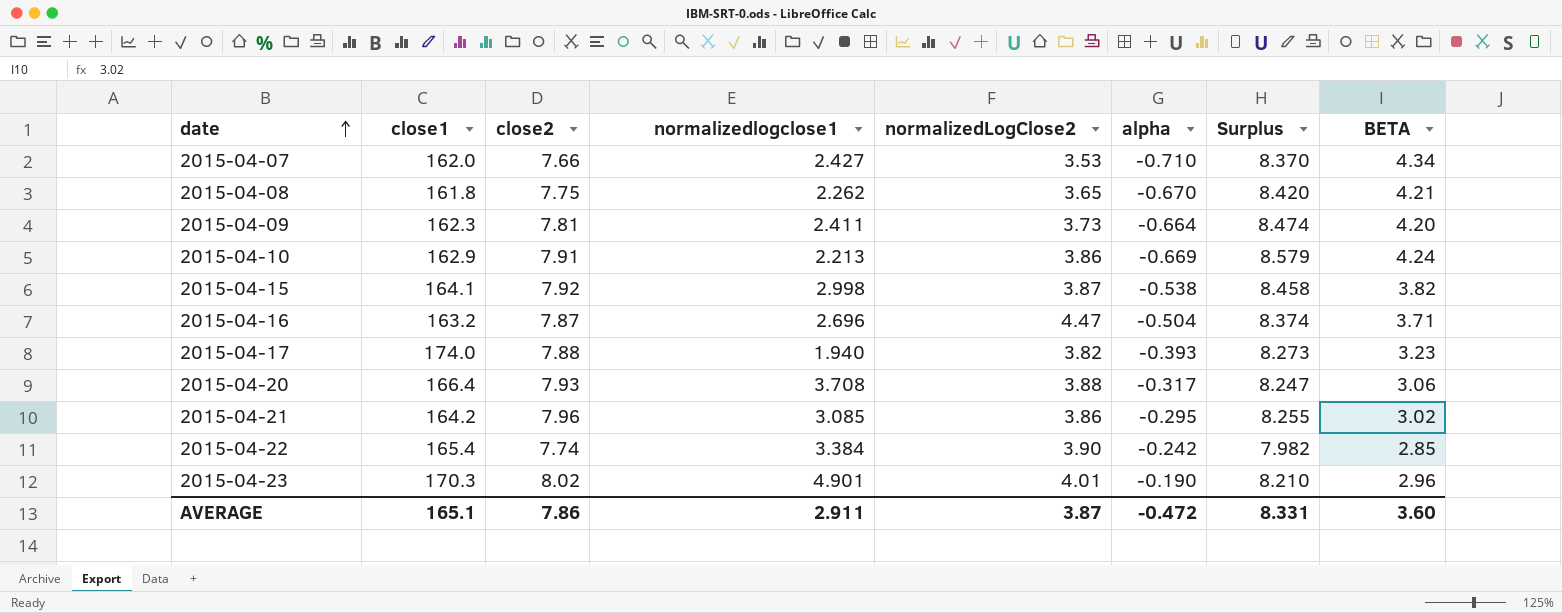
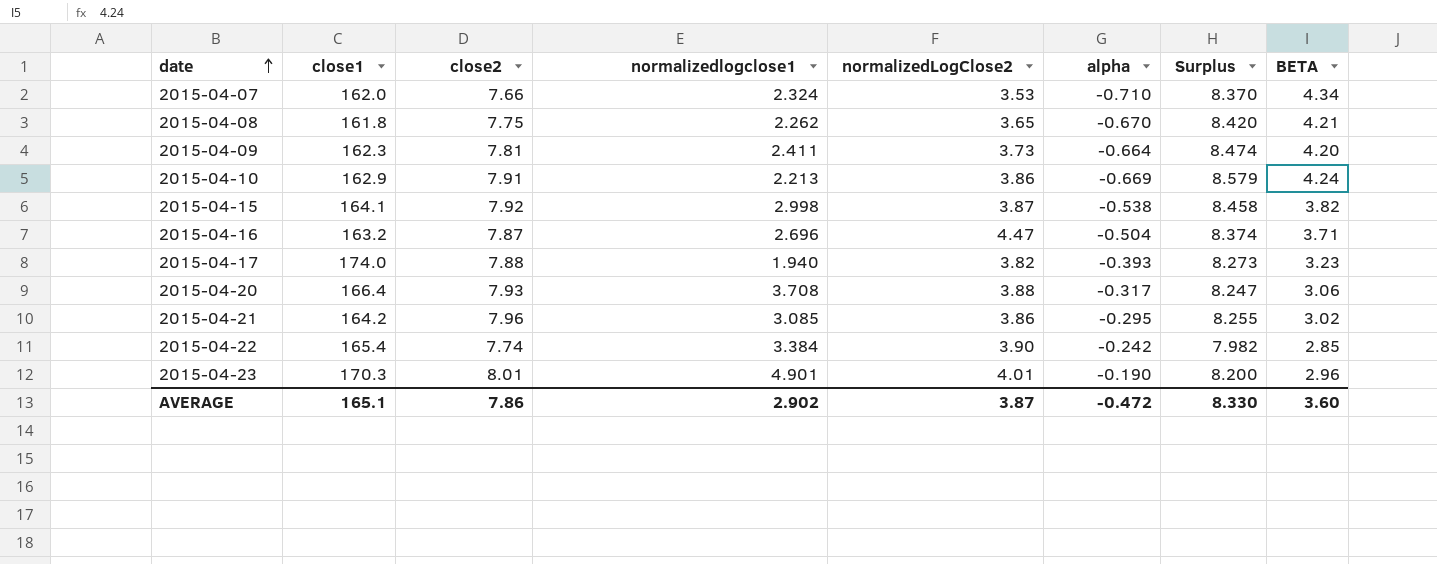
2015-04-07 | normalizedlogclose1: 2.427 -> 2.324
2015-04-23 | close2: 8.02 -> 8.01
2015-04-23 | Surplus: 8.210 -> 8.200
AVERAGE | normalizedlogclose1: 2.911 -> 2.902
AVERAGE | Surplus: 8.331 -> 8.330

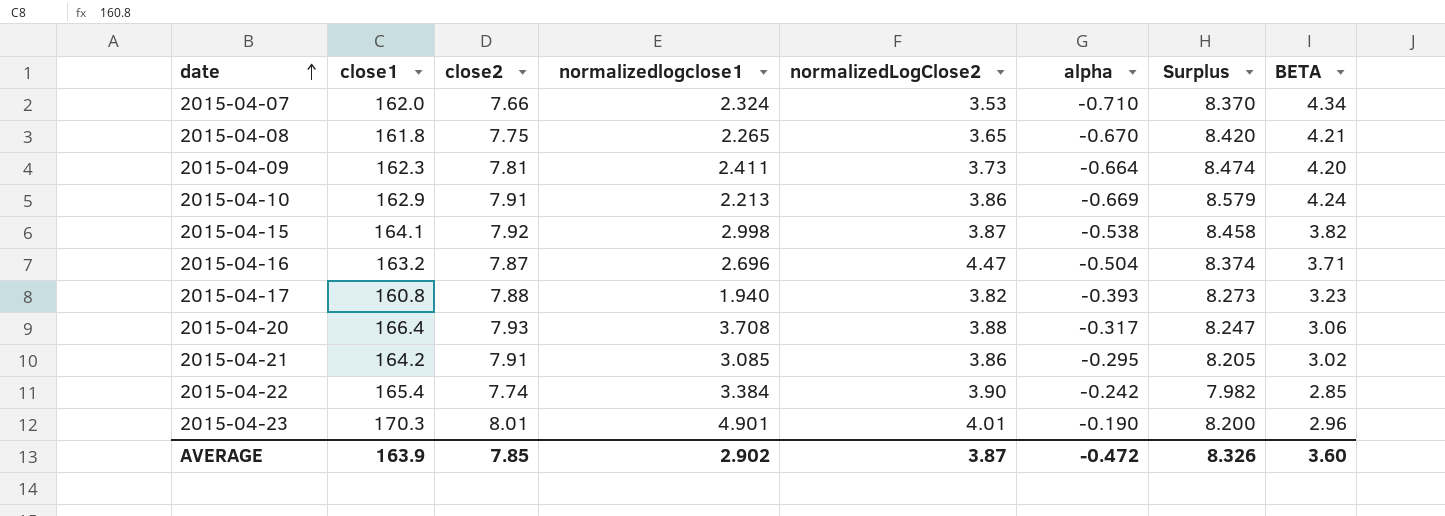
2015-04-08 | normalizedlogclose1: 2.262 -> 2.265
2015-04-17 | close1: 174.0 -> 160.8
2015-04-21 | close2: 7.96 -> 7.91
2015-04-21 | Surplus: 8.255 -> 8.205
AVERAGE | close1: 165.1 -> 163.9
AVERAGE | close2: 7.86 -> 7.85
AVERAGE | Surplus: 8.330 -> 8.326

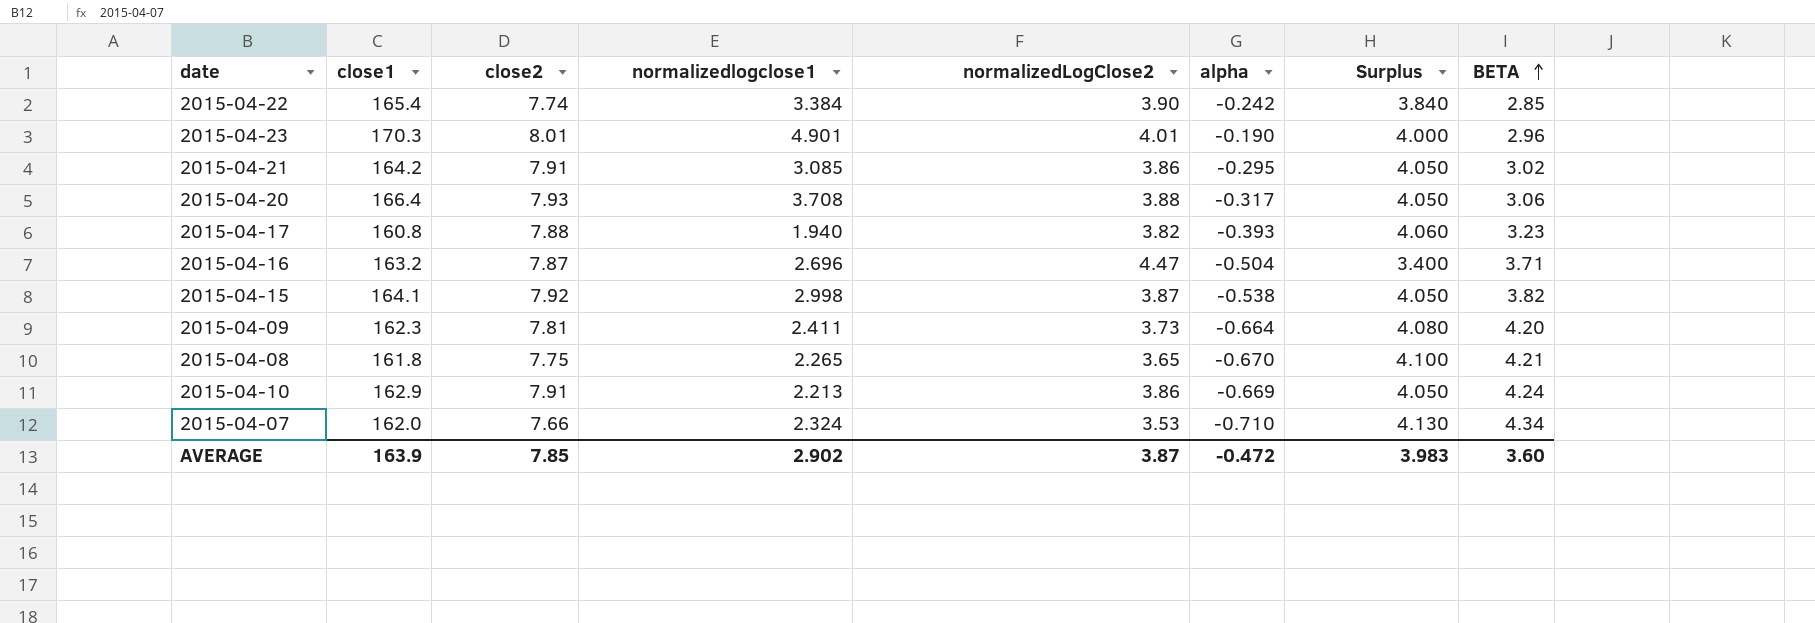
row order: date ascending -> BETA ascending
column Surplus | formula: [close2] - [alpha] -> [close2] - [normalizedLogClose2]
AVERAGE | Surplus: 8.326 -> 3.983

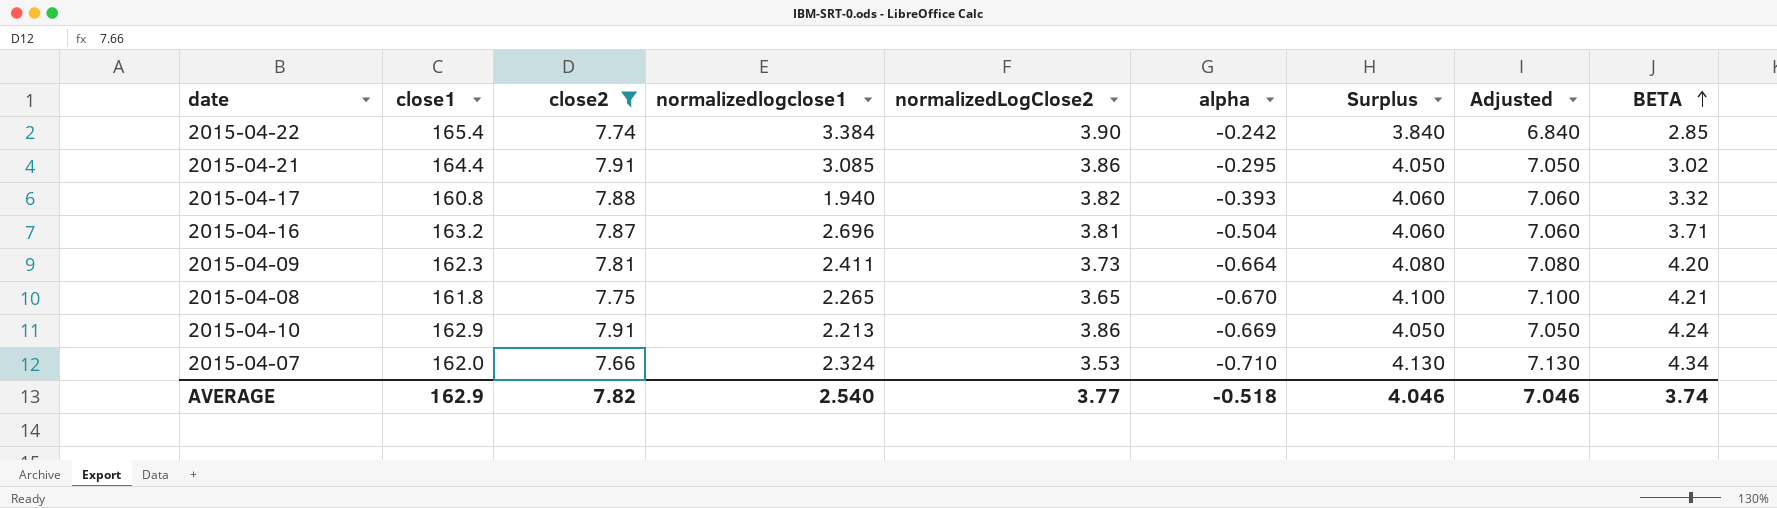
filter: none -> close2 <= 7.91
column Adjusted | formula: none -> [Surplus] + 3
2015-04-21 | close1: 164.2 -> 164.4
2015-04-17 | BETA: 3.23 -> 3.32
2015-04-16 | normalizedLogClose2: 4.47 -> 3.81
2015-04-16 | Surplus: 3.400 -> 4.060
AVERAGE | close1: 163.9 -> 162.9
AVERAGE | close2: 7.85 -> 7.82
AVERAGE | normalizedlogclose1: 2.902 -> 2.540
AVERAGE | normalizedLogClose2: 3.87 -> 3.77
AVERAGE | alpha: -0.472 -> -0.518
AVERAGE | Surplus: 3.983 -> 4.046
AVERAGE | BETA: 3.60 -> 3.74

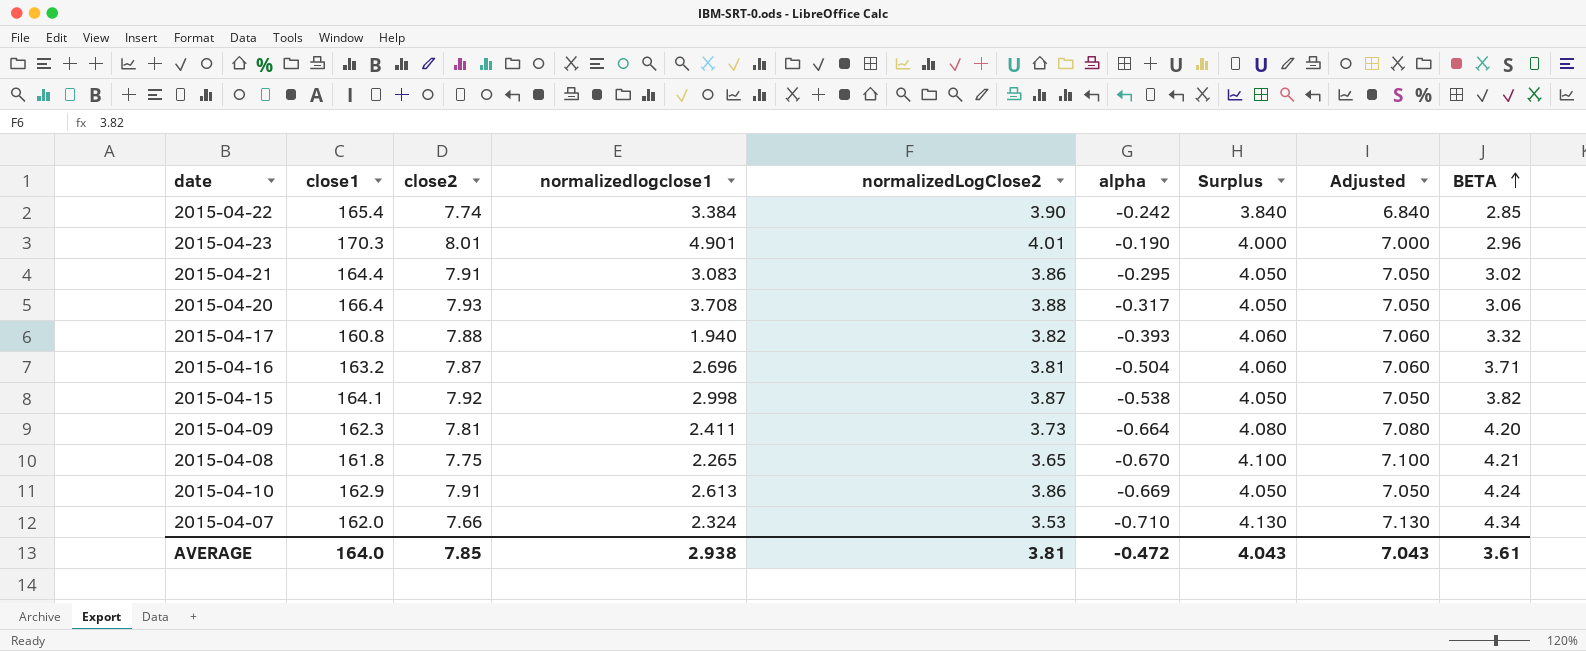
filter: close2 <= 7.91 -> none
2015-04-21 | normalizedlogclose1: 3.085 -> 3.083
2015-04-10 | normalizedlogclose1: 2.213 -> 2.613
AVERAGE | close1: 162.9 -> 164.0
AVERAGE | close2: 7.82 -> 7.85
AVERAGE | normalizedlogclose1: 2.540 -> 2.938
AVERAGE | normalizedLogClose2: 3.77 -> 3.81
AVERAGE | alpha: -0.518 -> -0.472
AVERAGE | Surplus: 4.046 -> 4.043
AVERAGE | Adjusted: 7.046 -> 7.043
AVERAGE | BETA: 3.74 -> 3.61

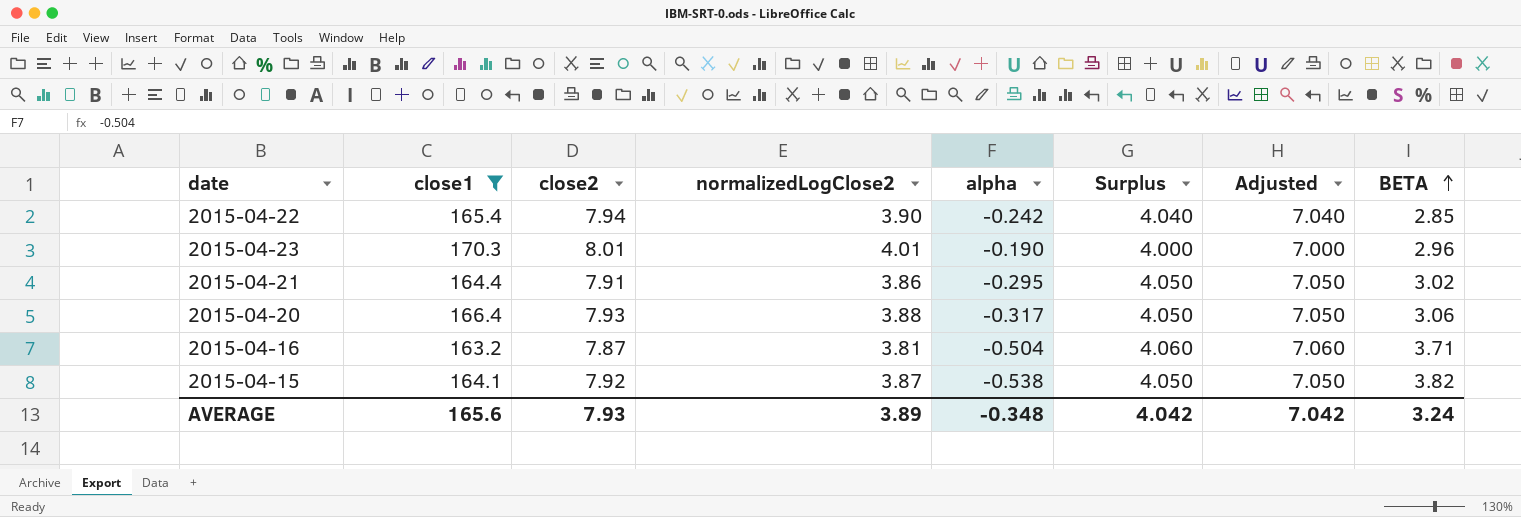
filter: none -> close1 >= 163.2
column normalizedlogclose1 | position: 4 -> none
2015-04-22 | close2: 7.74 -> 7.94
2015-04-22 | Surplus: 3.840 -> 4.040
2015-04-22 | Adjusted: 6.840 -> 7.040
AVERAGE | close1: 164.0 -> 165.6
AVERAGE | close2: 7.85 -> 7.93
AVERAGE | normalizedLogClose2: 3.81 -> 3.89
AVERAGE | alpha: -0.472 -> -0.348
AVERAGE | Surplus: 4.043 -> 4.042
AVERAGE | Adjusted: 7.043 -> 7.042
AVERAGE | BETA: 3.61 -> 3.24

